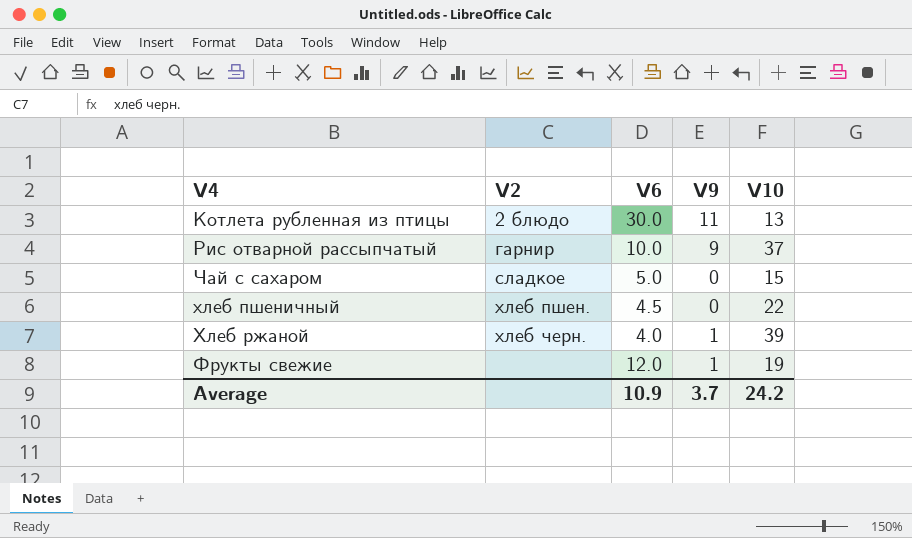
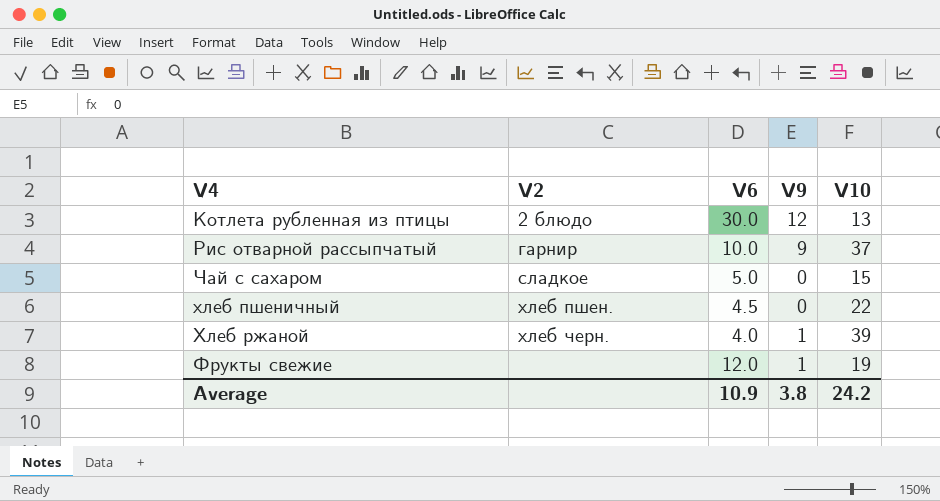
Котлета рубленная из птицы | V9: 11 -> 12
Average | V9: 3.7 -> 3.8

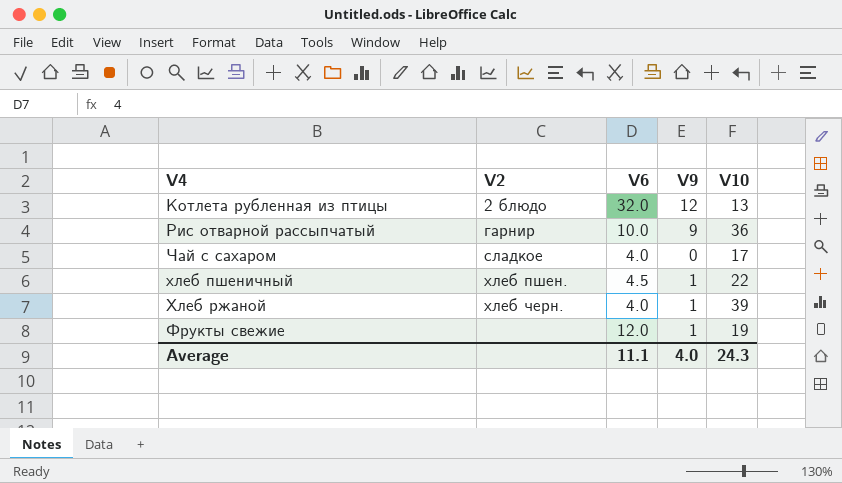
Котлета рубленная из птицы | V6: 30.0 -> 32.0
Рис отварной рассыпчатый | V10: 37 -> 36
Чай с сахаром | V6: 5.0 -> 4.0
Чай с сахаром | V10: 15 -> 17
хлеб пшеничный | V9: 0 -> 1
Average | V6: 10.9 -> 11.1
Average | V9: 3.8 -> 4.0
Average | V10: 24.2 -> 24.3

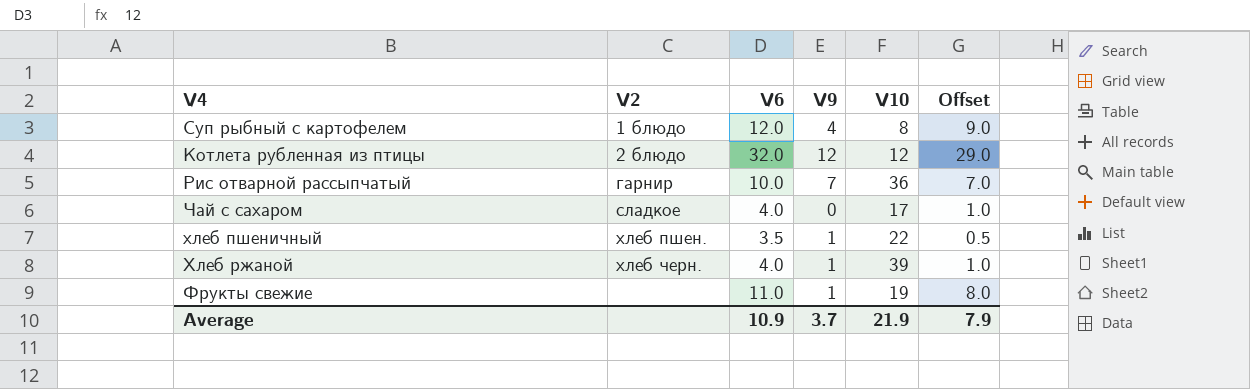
column Offset | formula: none -> [V6] - 3
row Суп рыбный с картофелем: none -> 1 блюдо | 12.0 | 4 | 8 | 9.0
Котлета рубленная из птицы | V10: 13 -> 12
Рис отварной рассыпчатый | V9: 9 -> 7
хлеб пшеничный | V6: 4.5 -> 3.5
Фрукты свежие | V6: 12.0 -> 11.0
Average | V6: 11.1 -> 10.9
Average | V9: 4.0 -> 3.7
Average | V10: 24.3 -> 21.9

